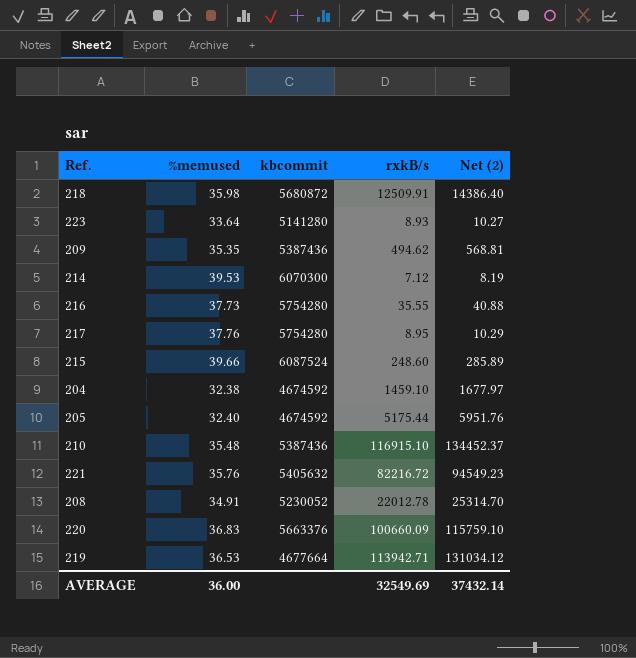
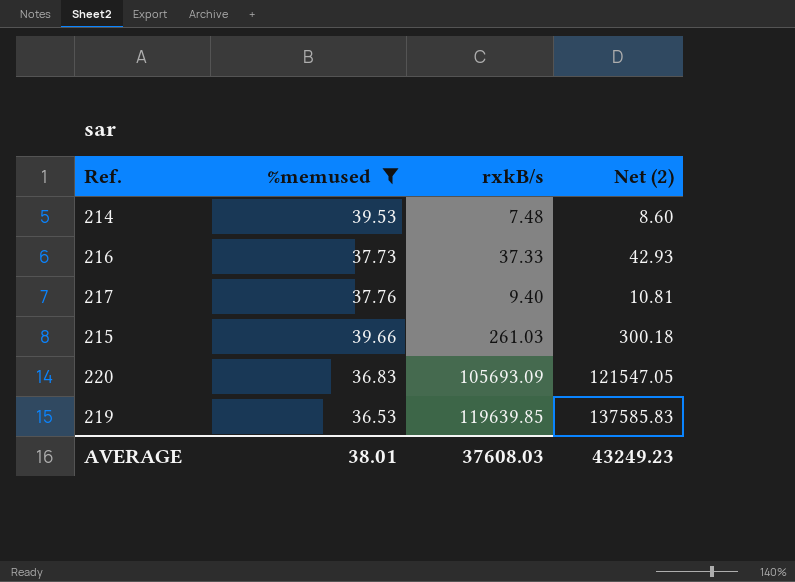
filter: none -> %memused >= 36.53
column kbcommit | position: 3 -> none
214 | rxkB/s: 7.12 -> 7.48
214 | Net (2): 8.19 -> 8.60
216 | rxkB/s: 35.55 -> 37.33
216 | Net (2): 40.88 -> 42.93
217 | rxkB/s: 8.95 -> 9.40
217 | Net (2): 10.29 -> 10.81
215 | rxkB/s: 248.60 -> 261.03
215 | Net (2): 285.89 -> 300.18
220 | rxkB/s: 100660.09 -> 105693.09
220 | Net (2): 115759.10 -> 121547.05
219 | rxkB/s: 113942.71 -> 119639.85
219 | Net (2): 131034.12 -> 137585.83
AVERAGE | %memused: 36.00 -> 38.01
AVERAGE | rxkB/s: 32549.69 -> 37608.03
AVERAGE | Net (2): 37432.14 -> 43249.23

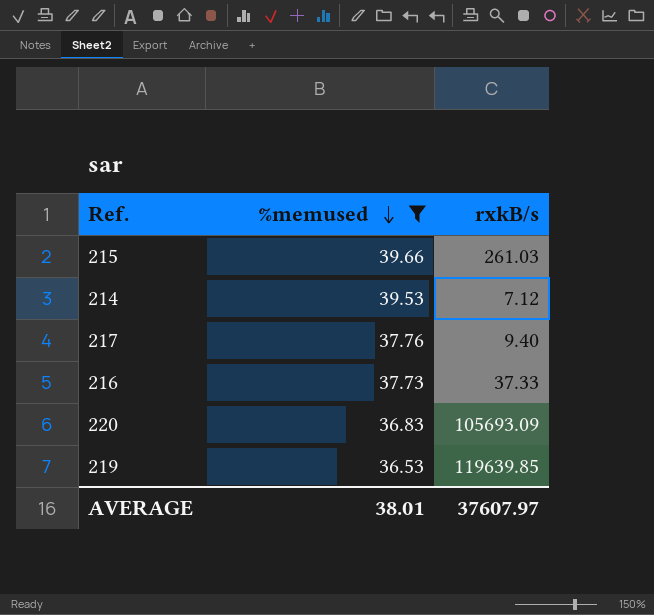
row order: none -> %memused descending
column Net (2) | formula: [rxkB/s] * 1.15 -> none
214 | rxkB/s: 7.48 -> 7.12
AVERAGE | rxkB/s: 37608.03 -> 37607.97

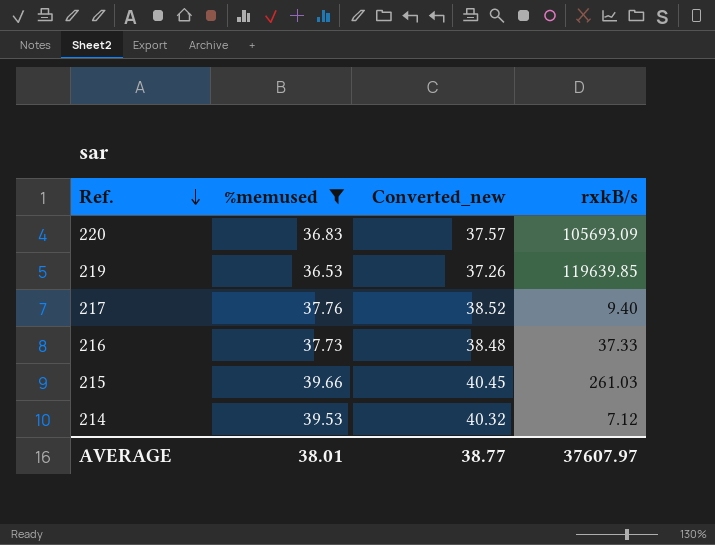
row order: %memused descending -> Ref. descending
column Converted_new | formula: none -> [%memused] * 1.02

